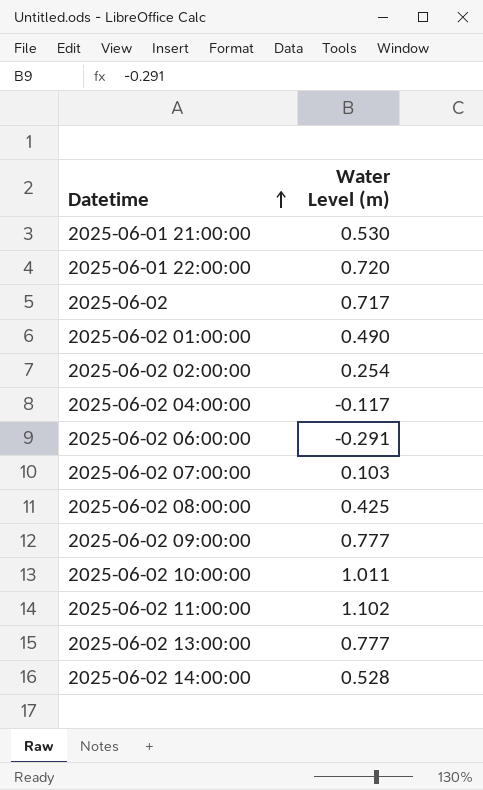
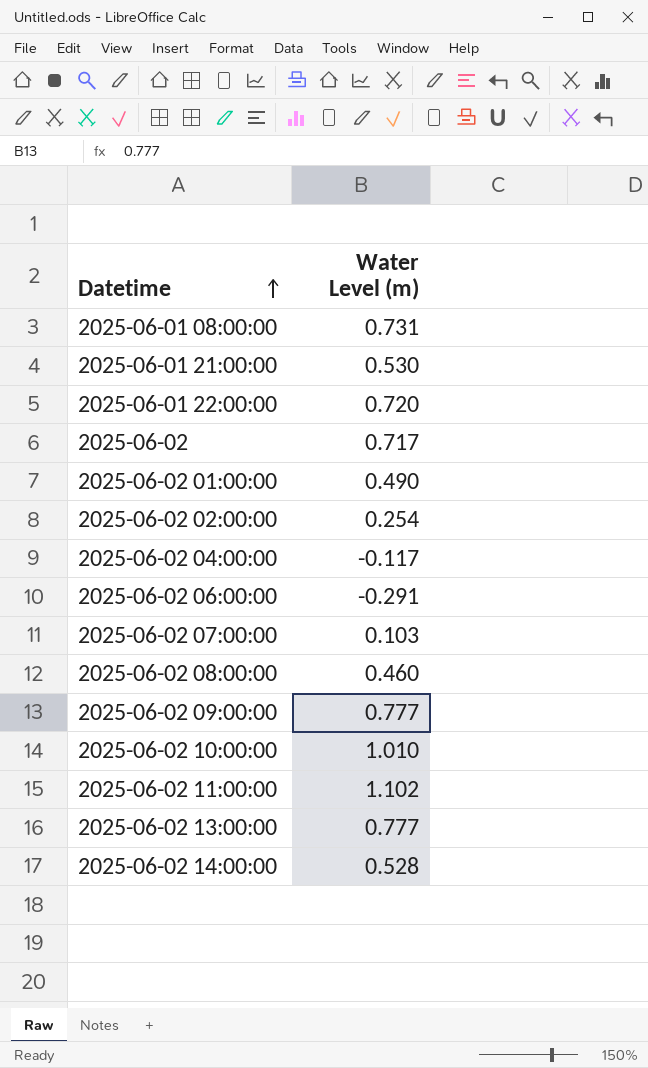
row 2025-06-01 08:00:00: none -> 0.731
2025-06-02 08:00:00 | Water Level (m): 0.425 -> 0.460
2025-06-02 10:00:00 | Water Level (m): 1.011 -> 1.010

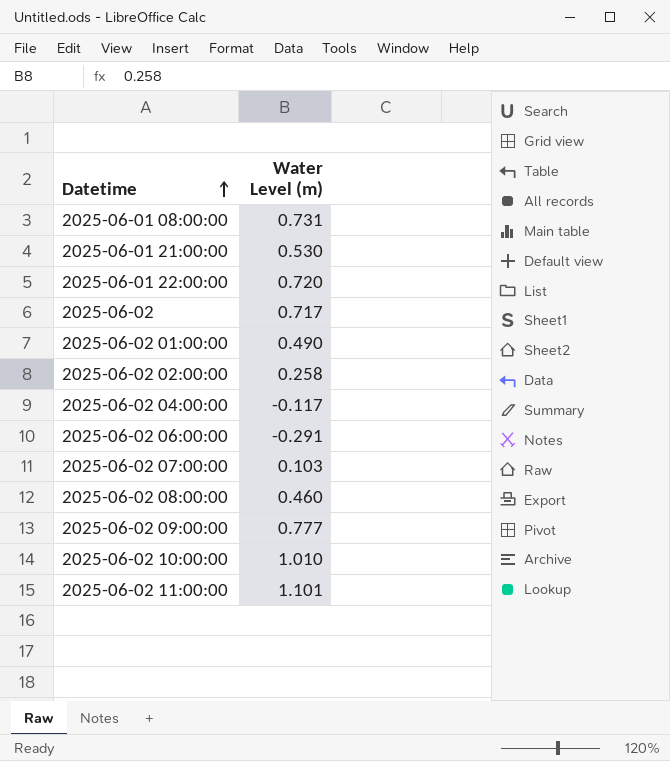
row 2025-06-02 13:00:00: 0.777 -> none
row 2025-06-02 14:00:00: 0.528 -> none
2025-06-02 02:00:00 | Water Level (m): 0.254 -> 0.258
2025-06-02 11:00:00 | Water Level (m): 1.102 -> 1.101

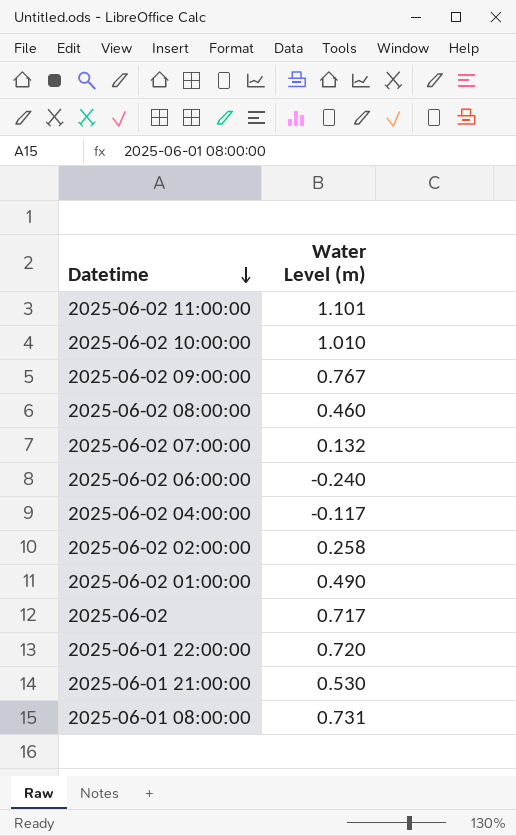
row order: Datetime ascending -> Datetime descending
2025-06-02 09:00:00 | Water Level (m): 0.777 -> 0.767
2025-06-02 07:00:00 | Water Level (m): 0.103 -> 0.132
2025-06-02 06:00:00 | Water Level (m): -0.291 -> -0.240

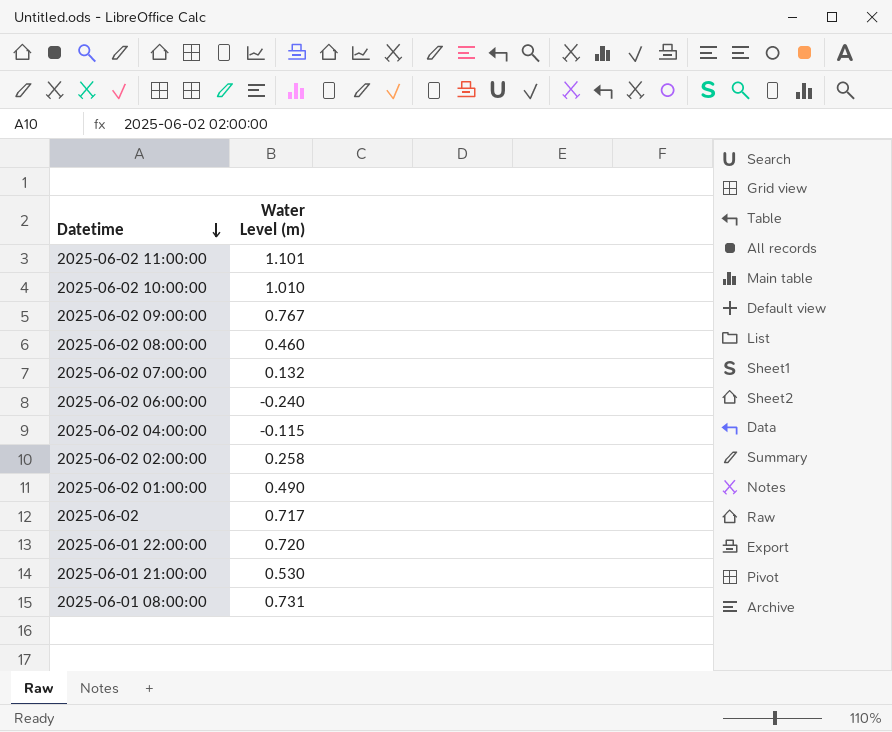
2025-06-02 04:00:00 | Water Level (m): -0.117 -> -0.115

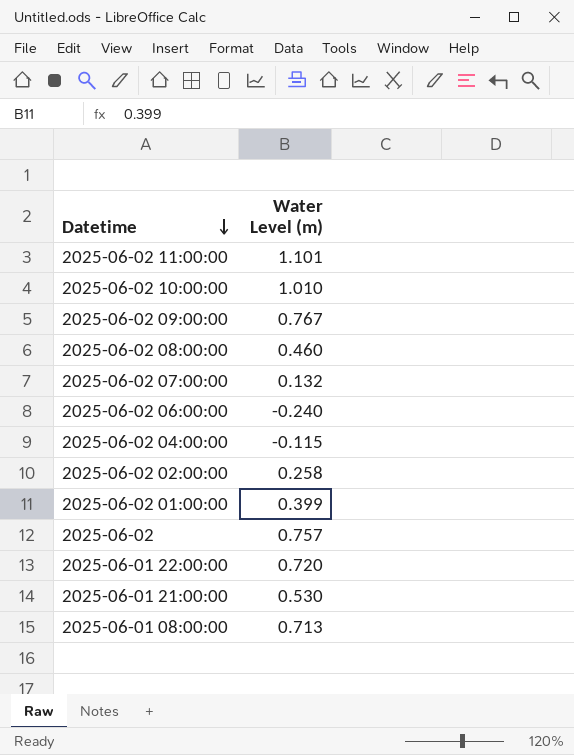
2025-06-02 01:00:00 | Water Level (m): 0.490 -> 0.399
2025-06-02 | Water Level (m): 0.717 -> 0.757
2025-06-01 08:00:00 | Water Level (m): 0.731 -> 0.713

